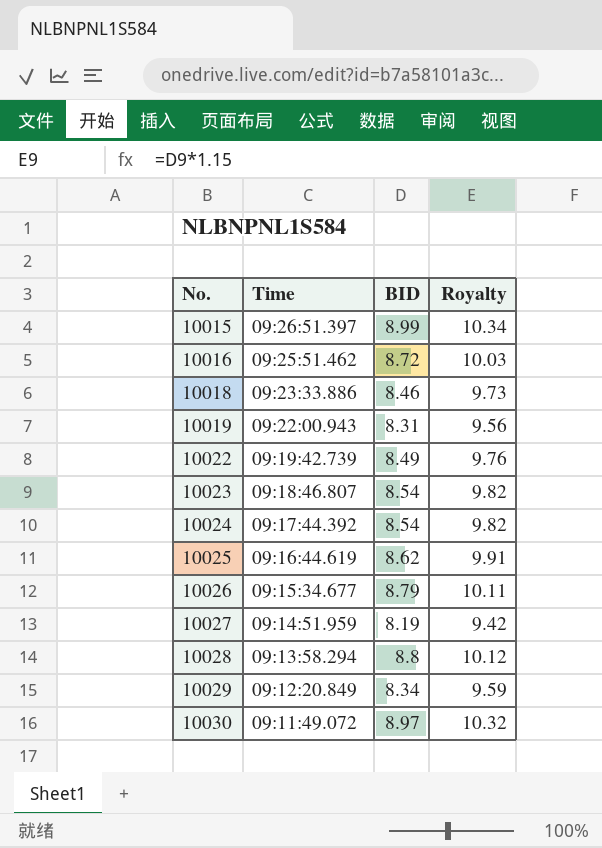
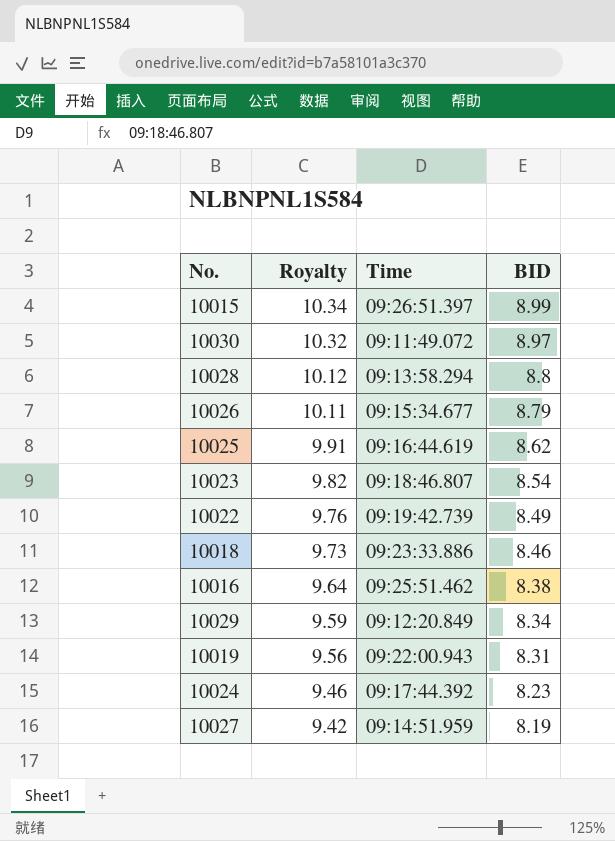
row order: No. ascending -> Royalty descending
column Royalty | position: 4 -> 2
10016 | Royalty: 10.03 -> 9.64
10016 | BID: 8.72 -> 8.38
10024 | Royalty: 9.82 -> 9.46
10024 | BID: 8.54 -> 8.23

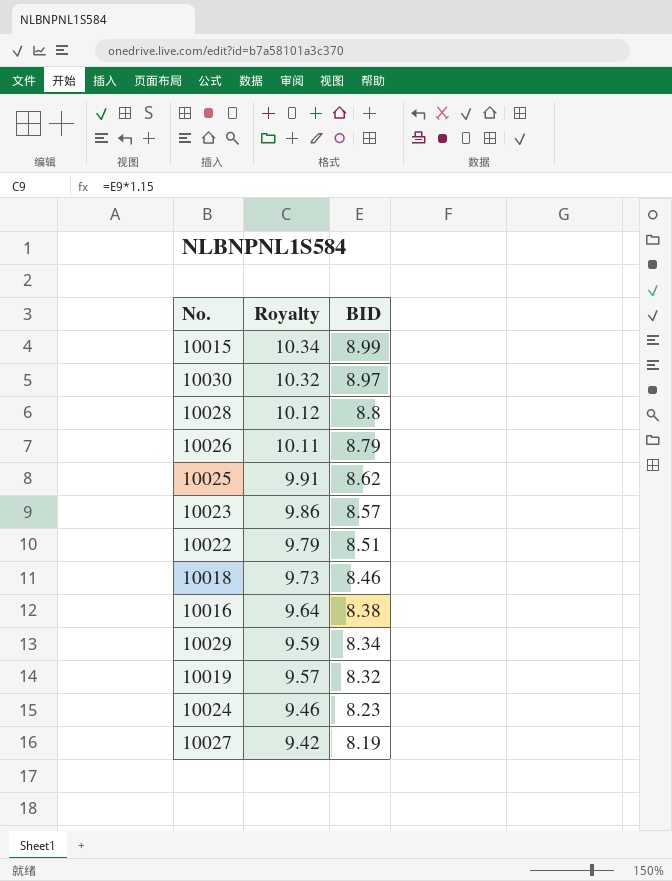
column Time | position: 3 -> none
10023 | Royalty: 9.82 -> 9.86
10023 | BID: 8.54 -> 8.57
10022 | Royalty: 9.76 -> 9.79
10022 | BID: 8.49 -> 8.51
10019 | Royalty: 9.56 -> 9.57
10019 | BID: 8.31 -> 8.32

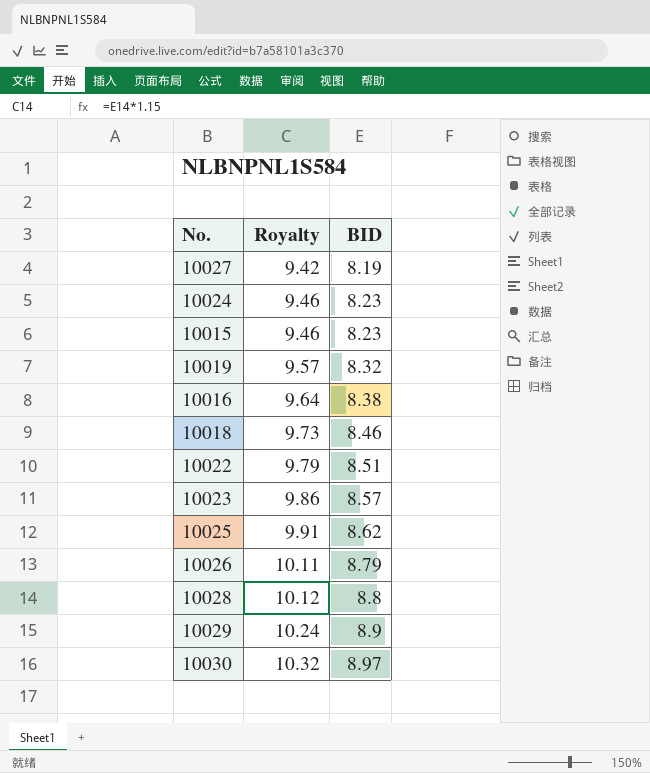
row order: Royalty descending -> Royalty ascending
10015 | Royalty: 10.34 -> 9.46
10015 | BID: 8.99 -> 8.23
10029 | Royalty: 9.59 -> 10.24
10029 | BID: 8.34 -> 8.9

